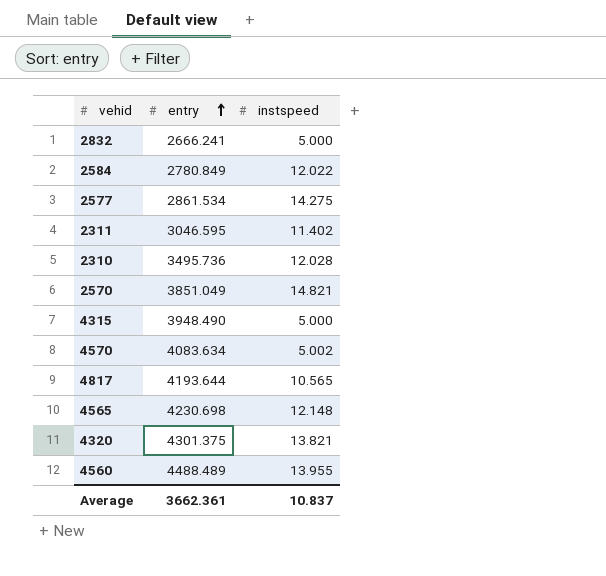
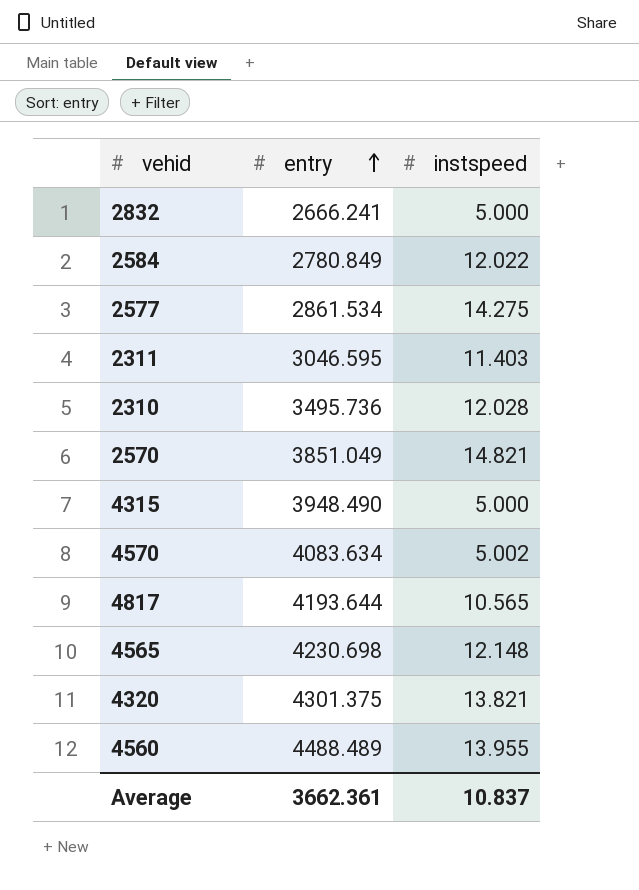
2311 | instspeed: 11.402 -> 11.403

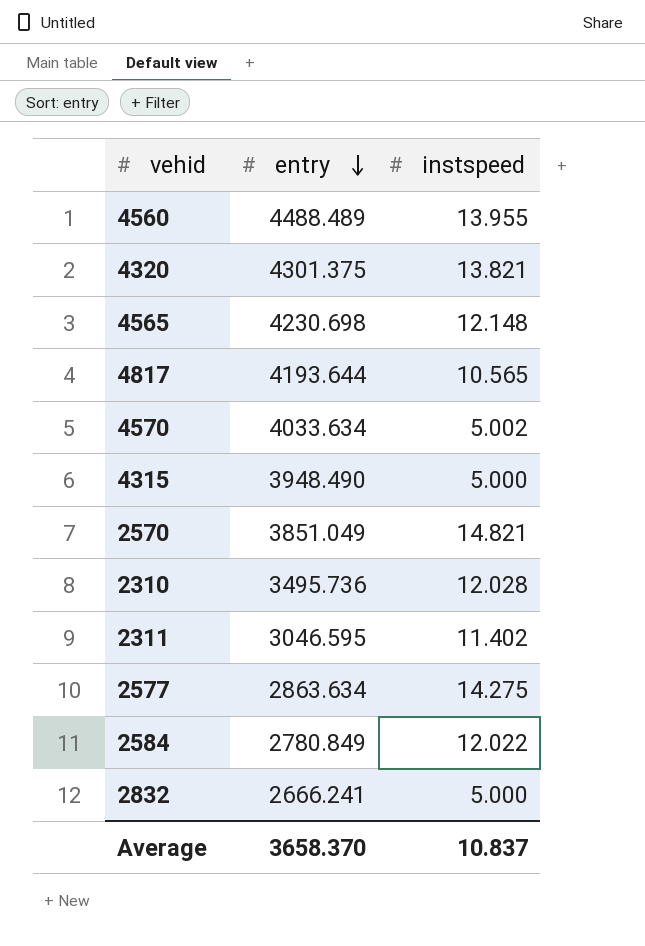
row order: entry ascending -> entry descending
4570 | entry: 4083.634 -> 4033.634
2311 | instspeed: 11.403 -> 11.402
2577 | entry: 2861.534 -> 2863.634
Average | entry: 3662.361 -> 3658.370

